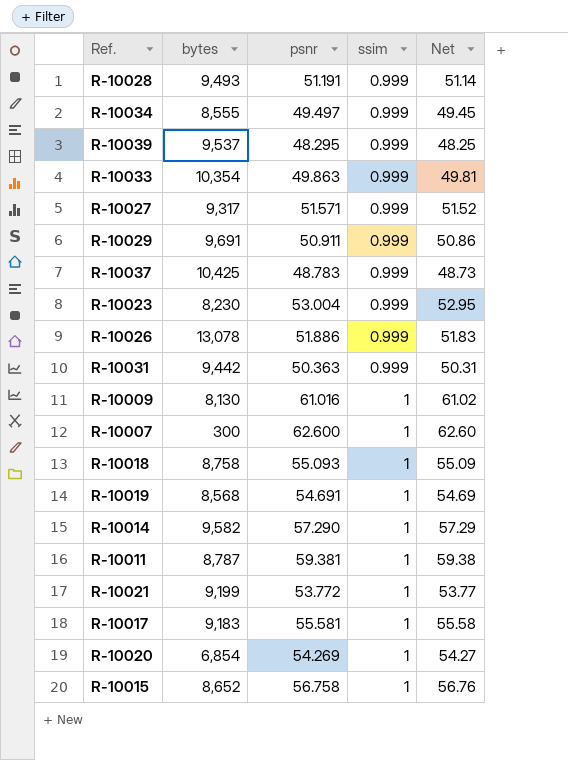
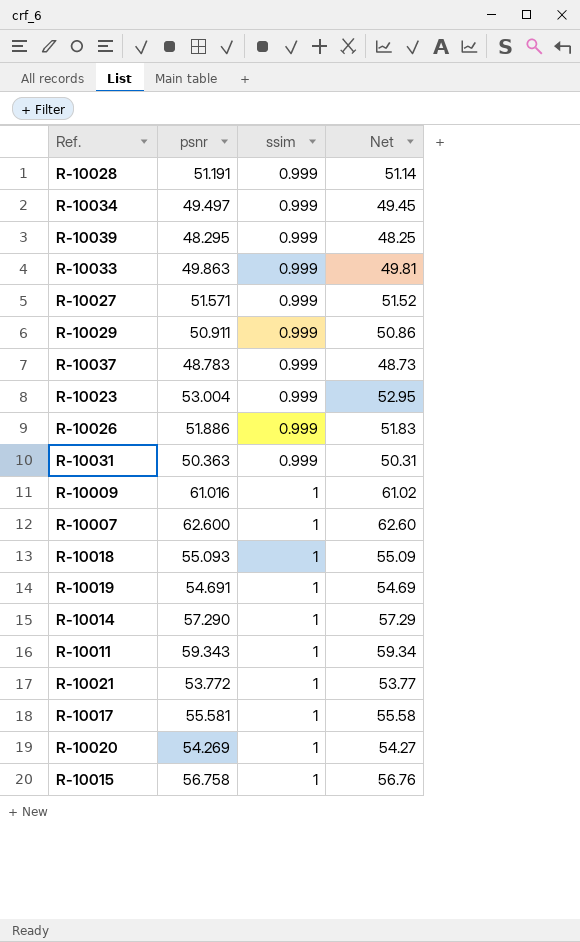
column bytes | position: 2 -> none
R-10011 | psnr: 59.381 -> 59.343
R-10011 | Net: 59.38 -> 59.34

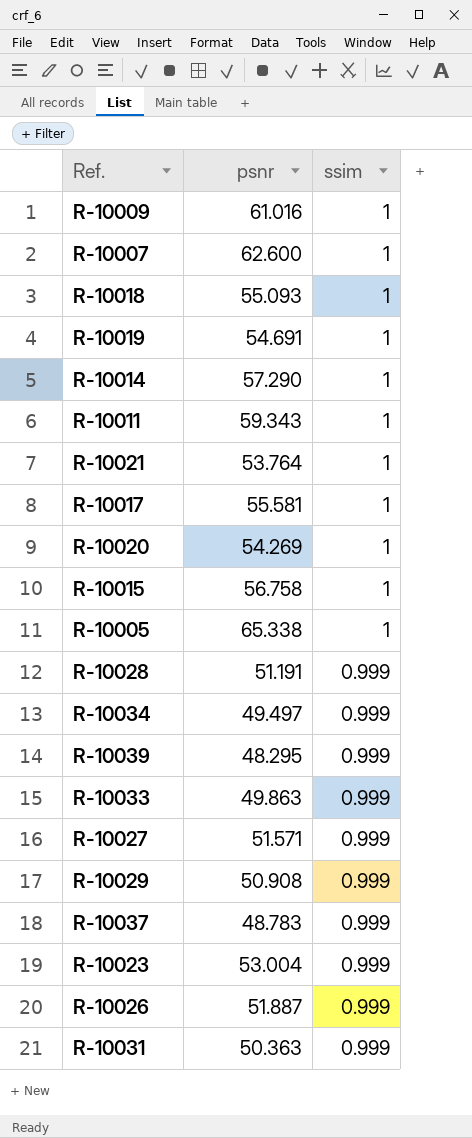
row order: ssim ascending -> ssim descending
column Net | formula: [psnr] * [ssim] -> none
R-10021 | psnr: 53.772 -> 53.764
row R-10005: none -> 65.338 | 1
R-10029 | psnr: 50.911 -> 50.908
R-10026 | psnr: 51.886 -> 51.887

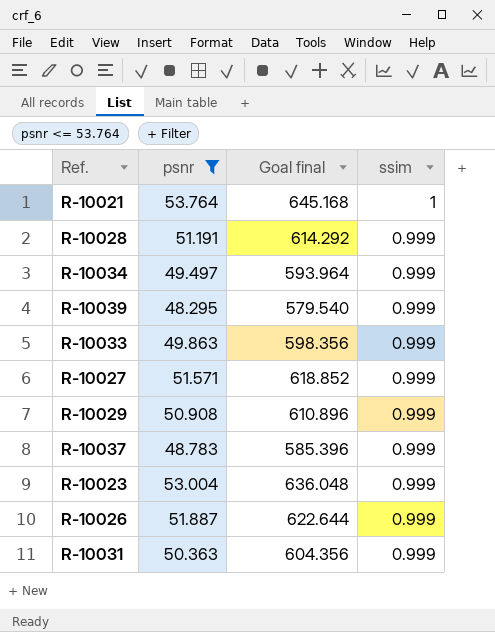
filter: none -> psnr <= 53.764
column Goal final | formula: none -> [psnr] * 12

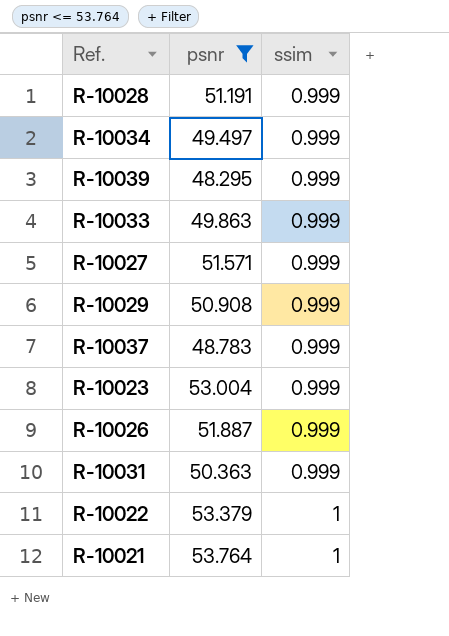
row order: ssim descending -> ssim ascending
column Goal final | formula: [psnr] * 12 -> none
row R-10022: none -> 53.379 | 1

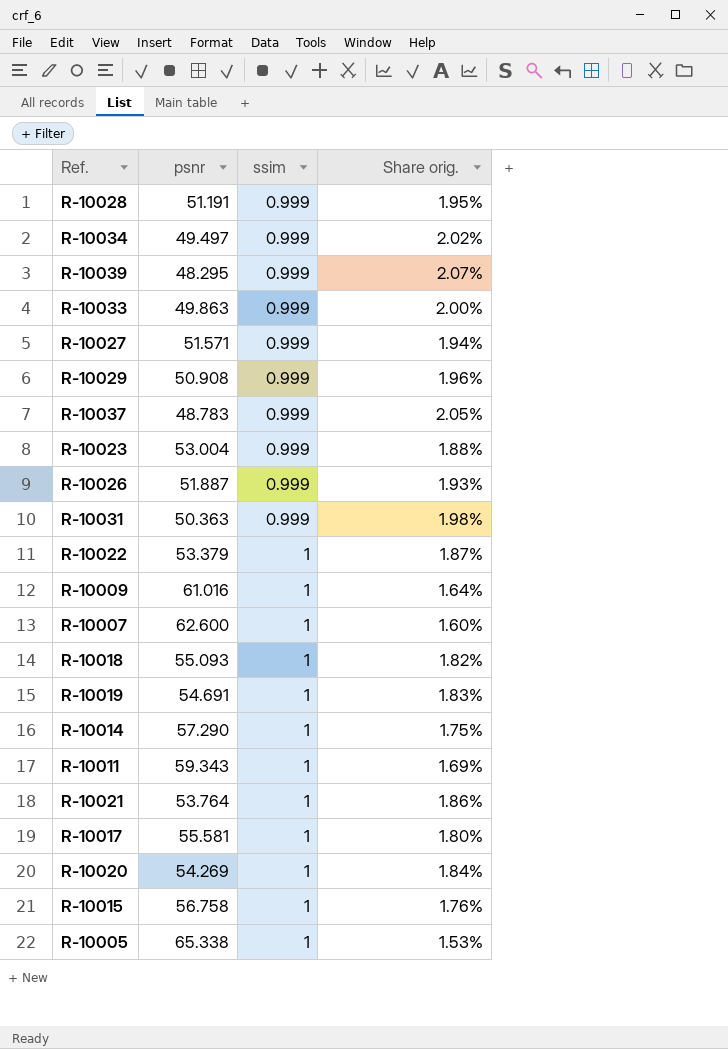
filter: psnr <= 53.764 -> none
column Share orig. | formula: none -> [ssim] / [psnr]

